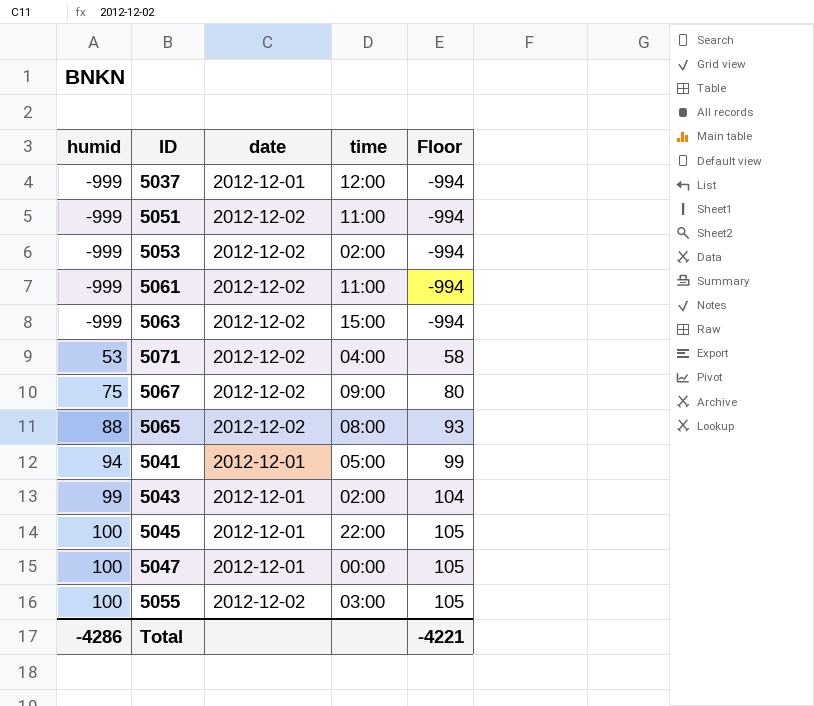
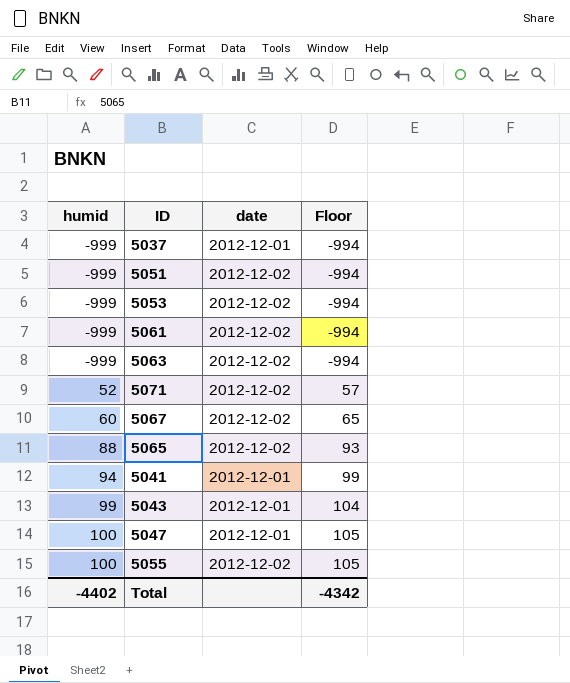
column time | position: 4 -> none
row 5045: 100 | 2012-12-01 | 22:00 | 105 -> none
5071 | humid: 53 -> 52
5071 | Floor: 58 -> 57
5067 | humid: 75 -> 60
5067 | Floor: 80 -> 65
Total | humid: -4286 -> -4402
Total | Floor: -4221 -> -4342

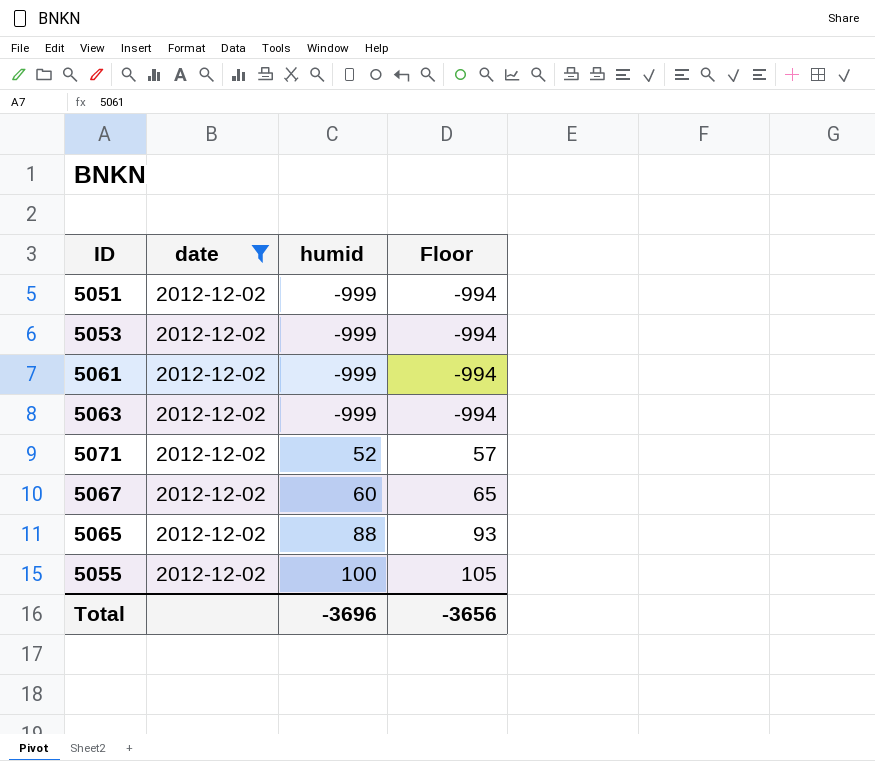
filter: none -> date = 2012-12-02
column humid | position: 1 -> 3
Total | humid: -4402 -> -3696
Total | Floor: -4342 -> -3656

